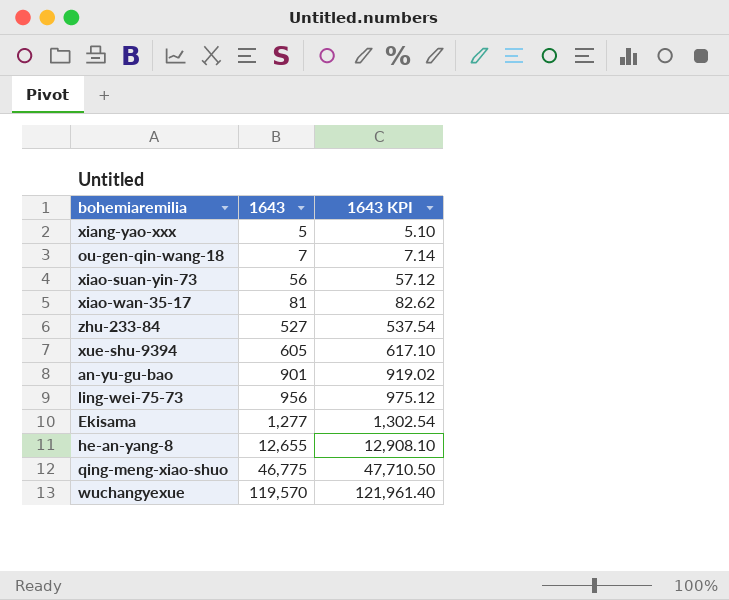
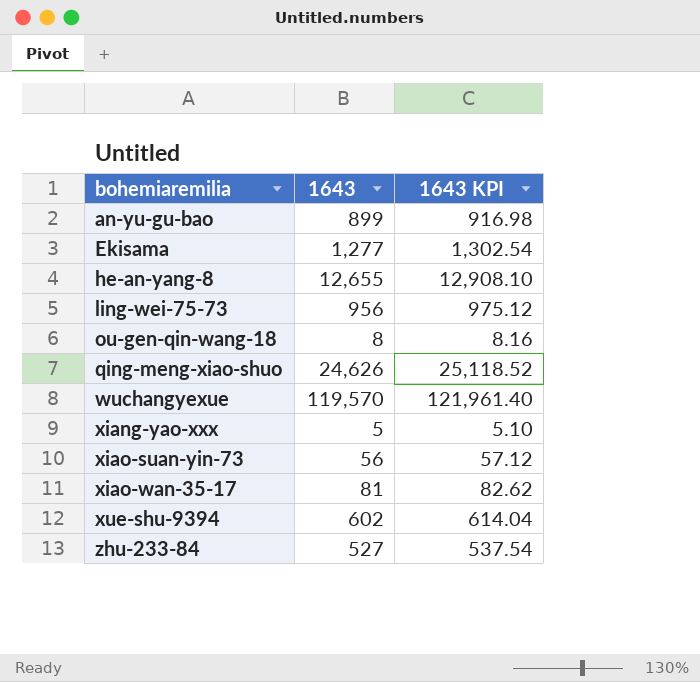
row order: 1643 ascending -> bohemiaremilia ascending
an-yu-gu-bao | 1643: 901 -> 899
an-yu-gu-bao | 1643 KPI: 919.02 -> 916.98
ou-gen-qin-wang-18 | 1643: 7 -> 8
ou-gen-qin-wang-18 | 1643 KPI: 7.14 -> 8.16
qing-meng-xiao-shuo | 1643: 46,775 -> 24,626
qing-meng-xiao-shuo | 1643 KPI: 47,710.50 -> 25,118.52
xue-shu-9394 | 1643: 605 -> 602
xue-shu-9394 | 1643 KPI: 617.10 -> 614.04

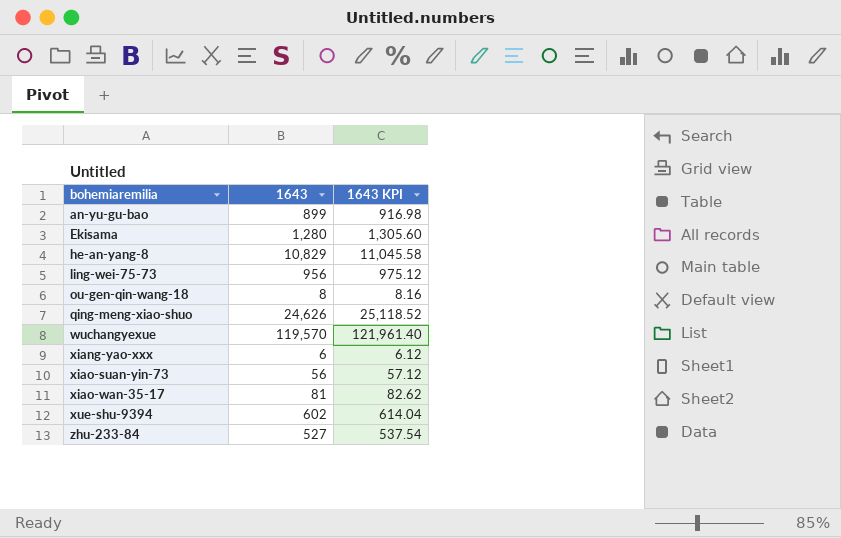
Ekisama | 1643: 1,277 -> 1,280
Ekisama | 1643 KPI: 1,302.54 -> 1,305.60
he-an-yang-8 | 1643: 12,655 -> 10,829
he-an-yang-8 | 1643 KPI: 12,908.10 -> 11,045.58
xiang-yao-xxx | 1643: 5 -> 6
xiang-yao-xxx | 1643 KPI: 5.10 -> 6.12

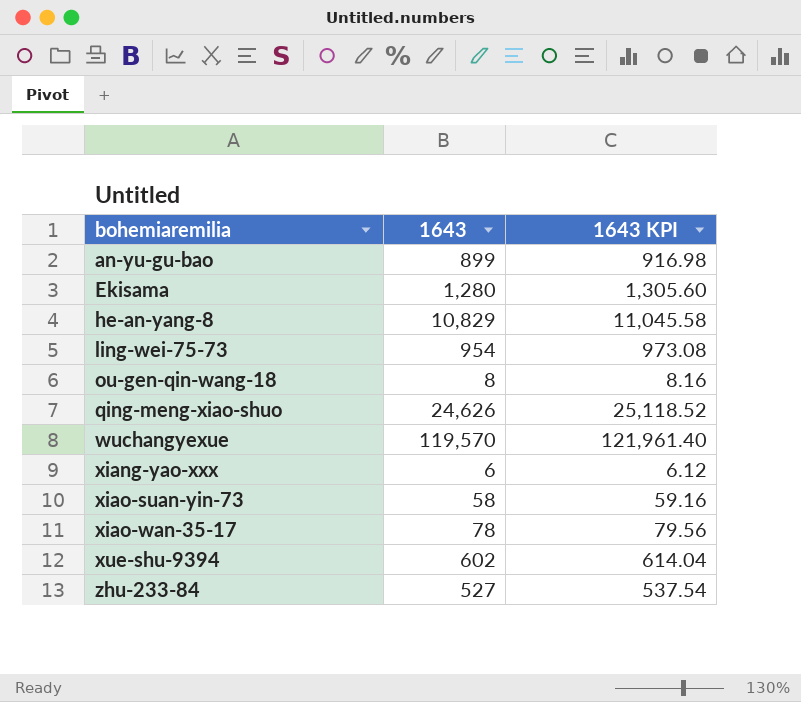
ling-wei-75-73 | 1643: 956 -> 954
ling-wei-75-73 | 1643 KPI: 975.12 -> 973.08
xiao-suan-yin-73 | 1643: 56 -> 58
xiao-suan-yin-73 | 1643 KPI: 57.12 -> 59.16
xiao-wan-35-17 | 1643: 81 -> 78
xiao-wan-35-17 | 1643 KPI: 82.62 -> 79.56

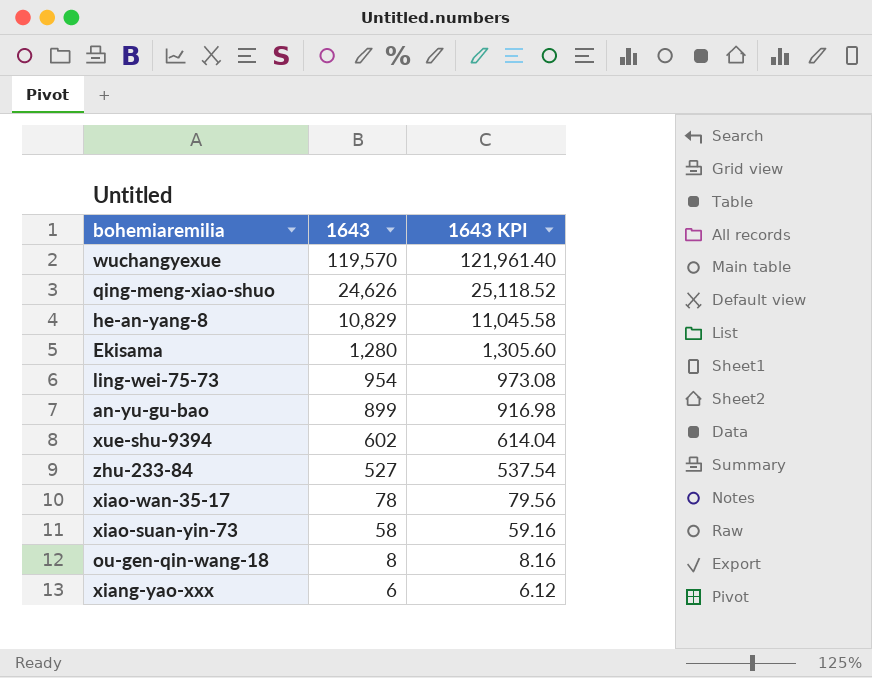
row order: bohemiaremilia ascending -> 1643 descending

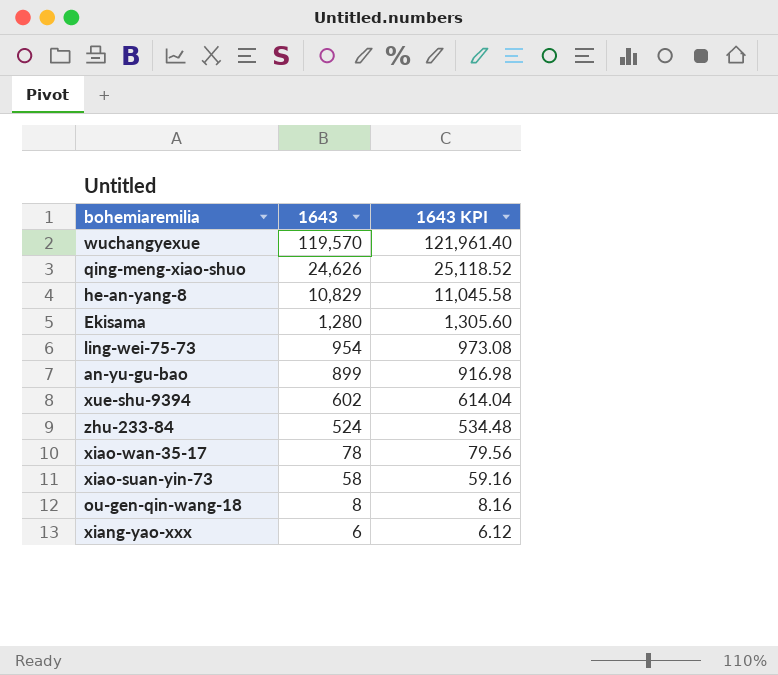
zhu-233-84 | 1643: 527 -> 524
zhu-233-84 | 1643 KPI: 537.54 -> 534.48

